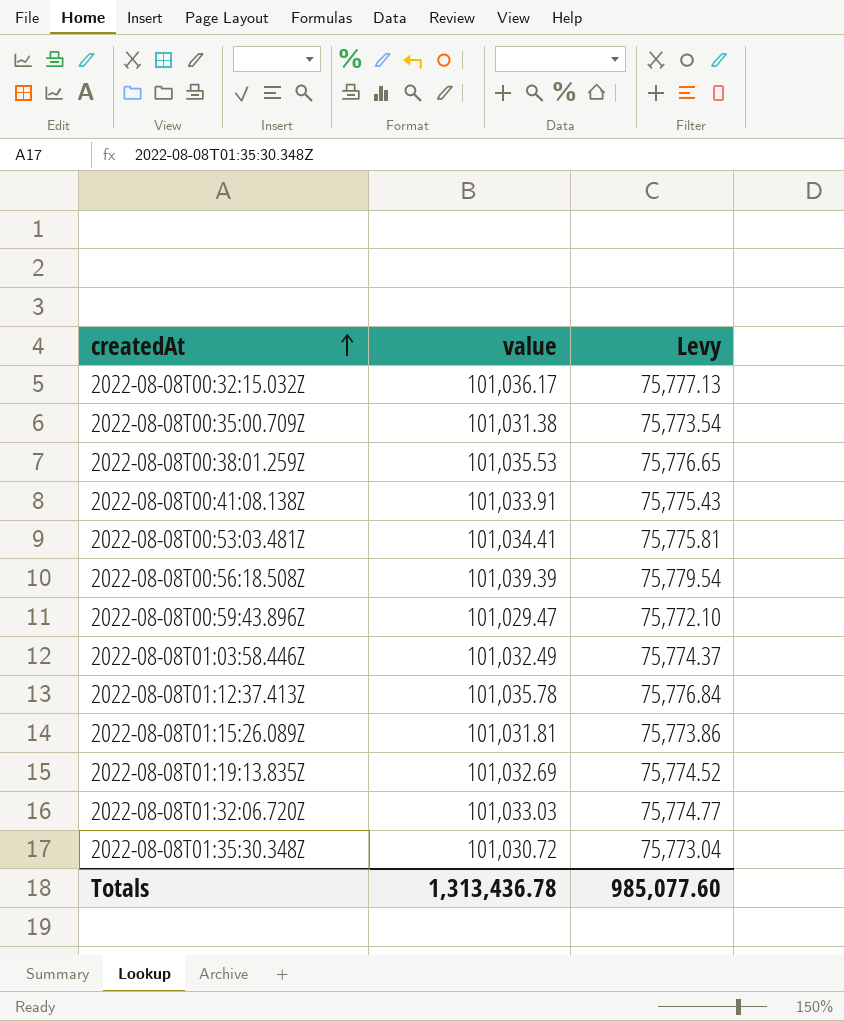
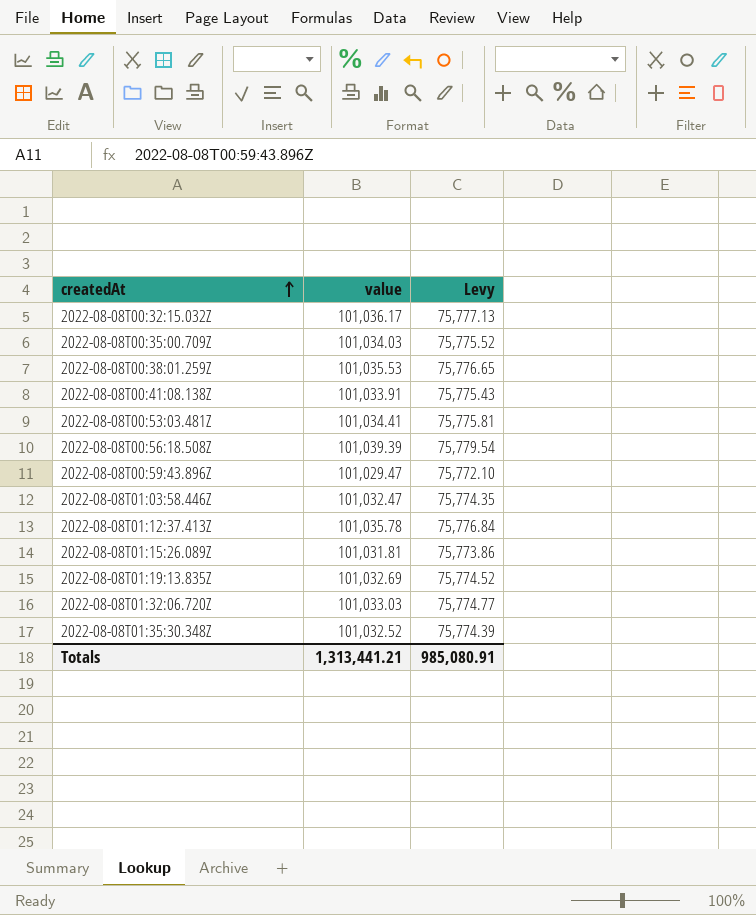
2022-08-08T00:35:00.709Z | value: 101,031.38 -> 101,034.03
2022-08-08T00:35:00.709Z | Levy: 75,773.54 -> 75,775.52
2022-08-08T01:03:58.446Z | value: 101,032.49 -> 101,032.47
2022-08-08T01:03:58.446Z | Levy: 75,774.37 -> 75,774.35
2022-08-08T01:35:30.348Z | value: 101,030.72 -> 101,032.52
2022-08-08T01:35:30.348Z | Levy: 75,773.04 -> 75,774.39
Totals | value: 1,313,436.78 -> 1,313,441.21
Totals | Levy: 985,077.60 -> 985,080.91

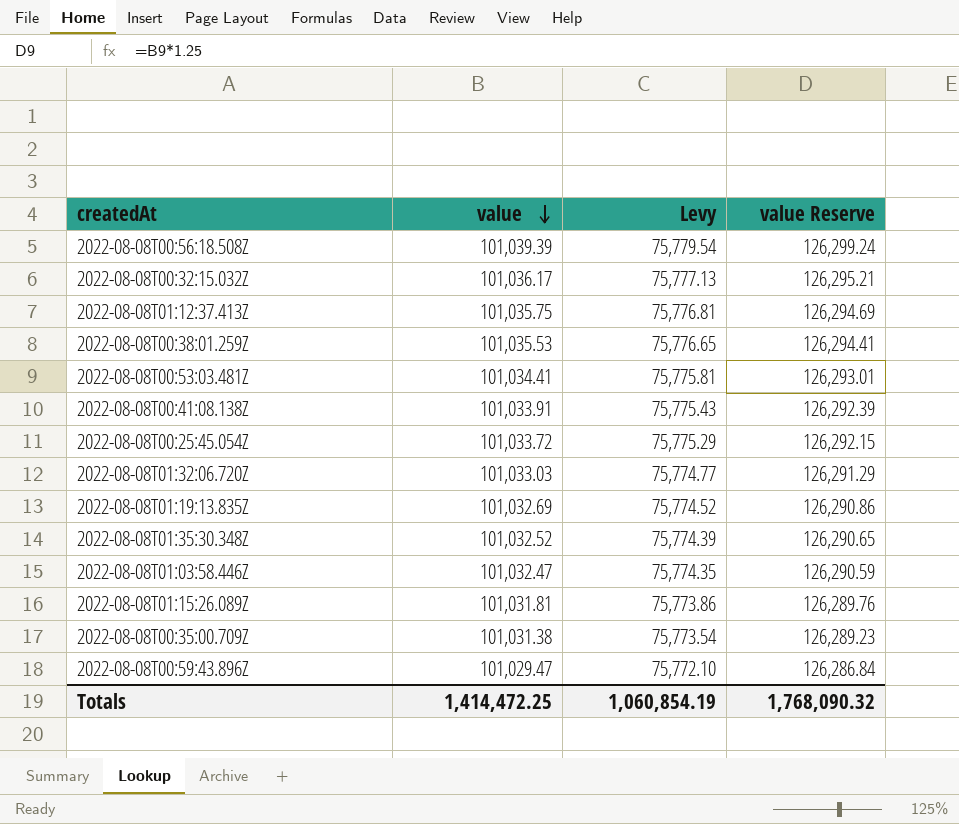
row order: createdAt ascending -> value descending
column value Reserve | formula: none -> [value] * 1.25
2022-08-08T01:12:37.413Z | value: 101,035.78 -> 101,035.75
2022-08-08T01:12:37.413Z | Levy: 75,776.84 -> 75,776.81
row 2022-08-08T00:25:45.054Z: none -> 101,033.72 | 75,775.29 | 126,292.15
2022-08-08T00:35:00.709Z | value: 101,034.03 -> 101,031.38
2022-08-08T00:35:00.709Z | Levy: 75,775.52 -> 75,773.54
Totals | value: 1,313,441.21 -> 1,414,472.25
Totals | Levy: 985,080.91 -> 1,060,854.19

